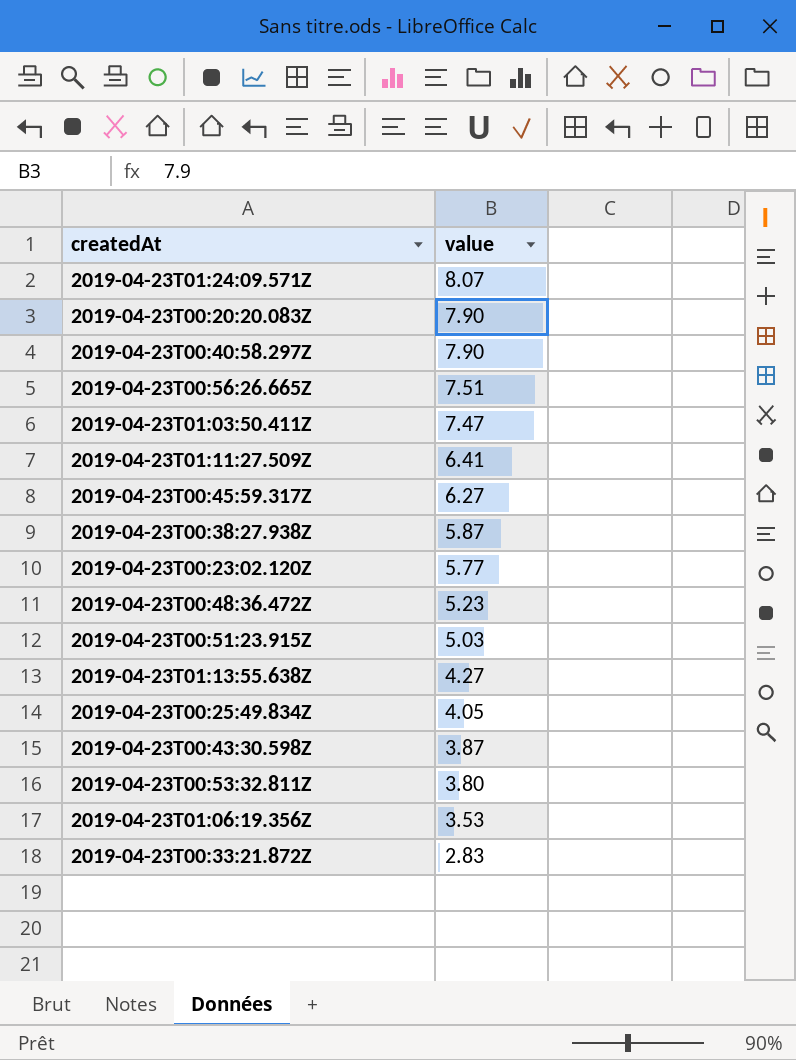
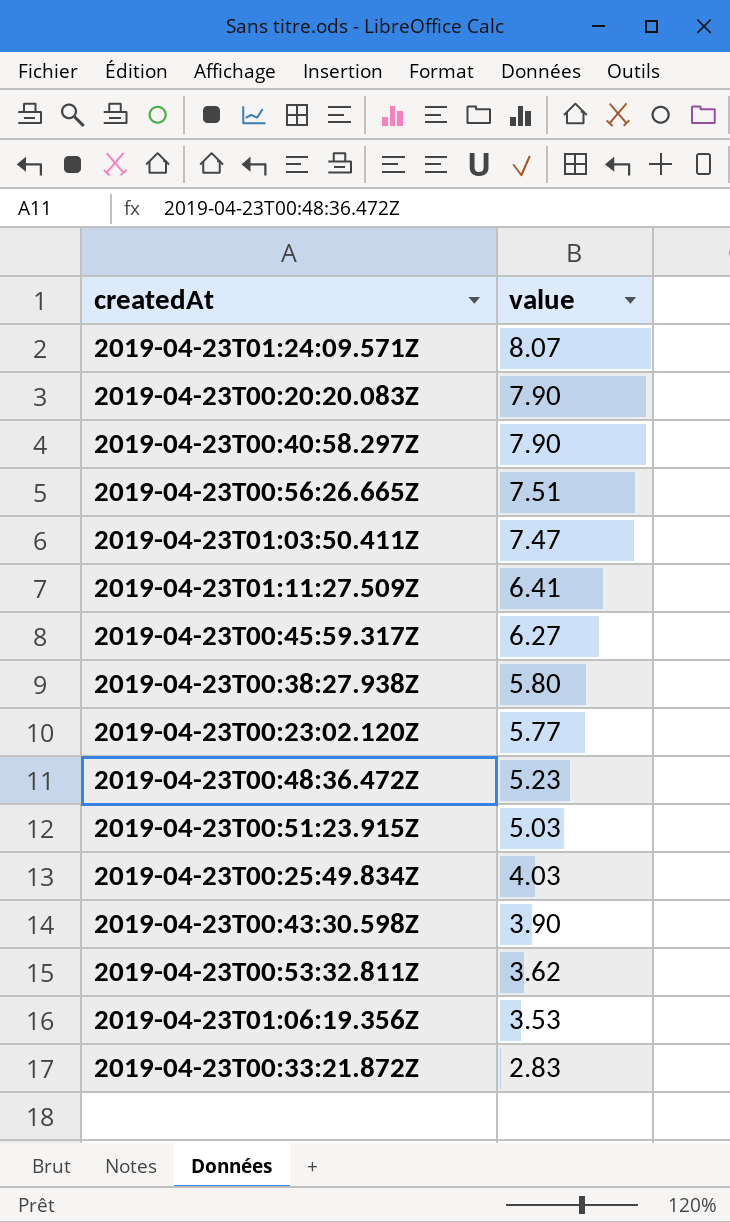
row 2019-04-23T01:13:55.638Z: 4.27 -> none
2019-04-23T00:38:27.938Z | value: 5.87 -> 5.80
2019-04-23T00:25:49.834Z | value: 4.05 -> 4.03
2019-04-23T00:43:30.598Z | value: 3.87 -> 3.90
2019-04-23T00:53:32.811Z | value: 3.80 -> 3.62

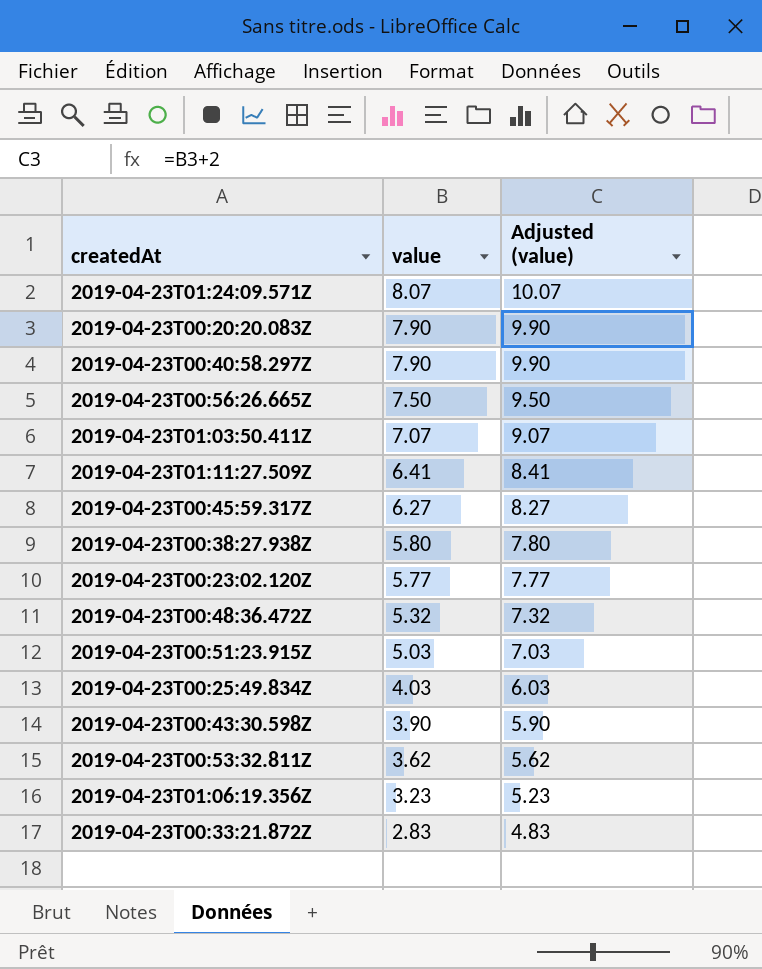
column Adjusted (value) | formula: none -> [value] + 2
2019-04-23T00:56:26.665Z | value: 7.51 -> 7.50
2019-04-23T01:03:50.411Z | value: 7.47 -> 7.07
2019-04-23T00:48:36.472Z | value: 5.23 -> 5.32
2019-04-23T01:06:19.356Z | value: 3.53 -> 3.23

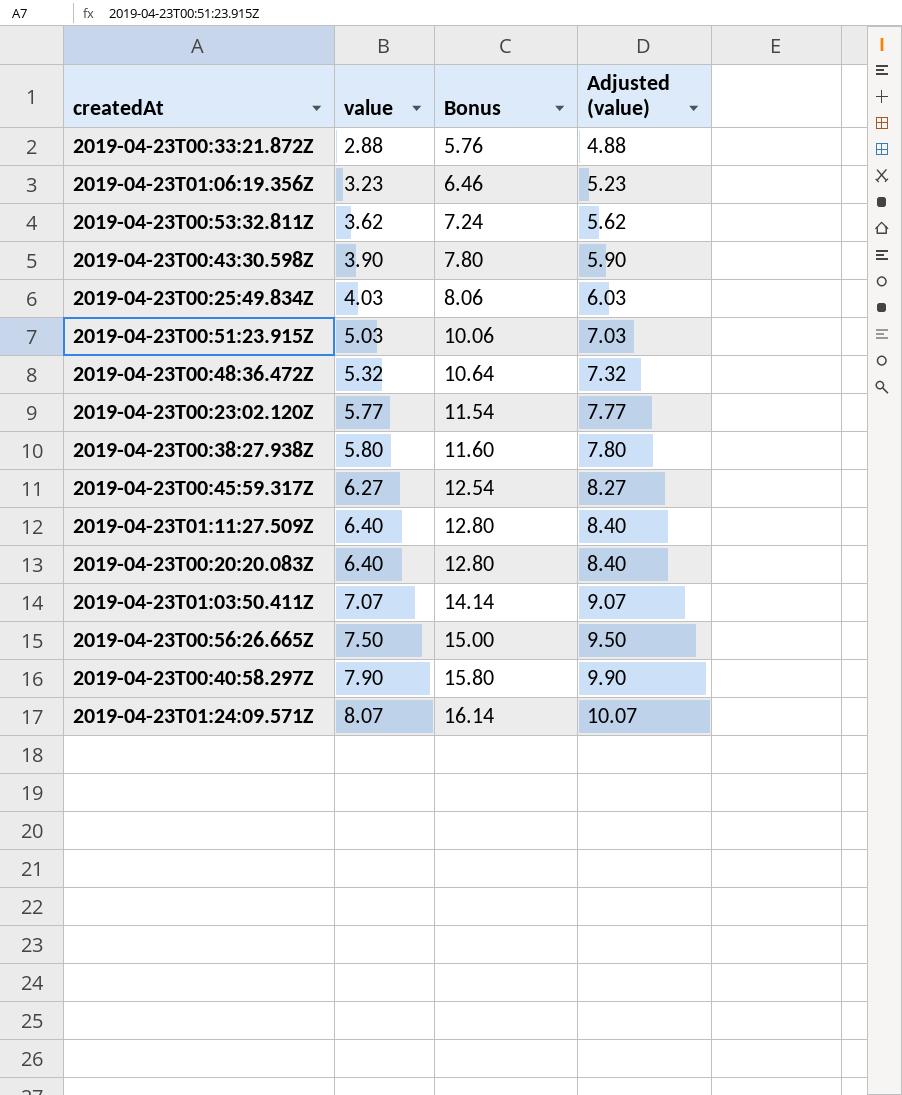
row order: value descending -> value ascending
column Bonus | formula: none -> [value] * 2
2019-04-23T00:33:21.872Z | value: 2.83 -> 2.88
2019-04-23T00:33:21.872Z | Adjusted (value): 4.83 -> 4.88
2019-04-23T01:11:27.509Z | value: 6.41 -> 6.40
2019-04-23T01:11:27.509Z | Adjusted (value): 8.41 -> 8.40
2019-04-23T00:20:20.083Z | value: 7.90 -> 6.40
2019-04-23T00:20:20.083Z | Adjusted (value): 9.90 -> 8.40

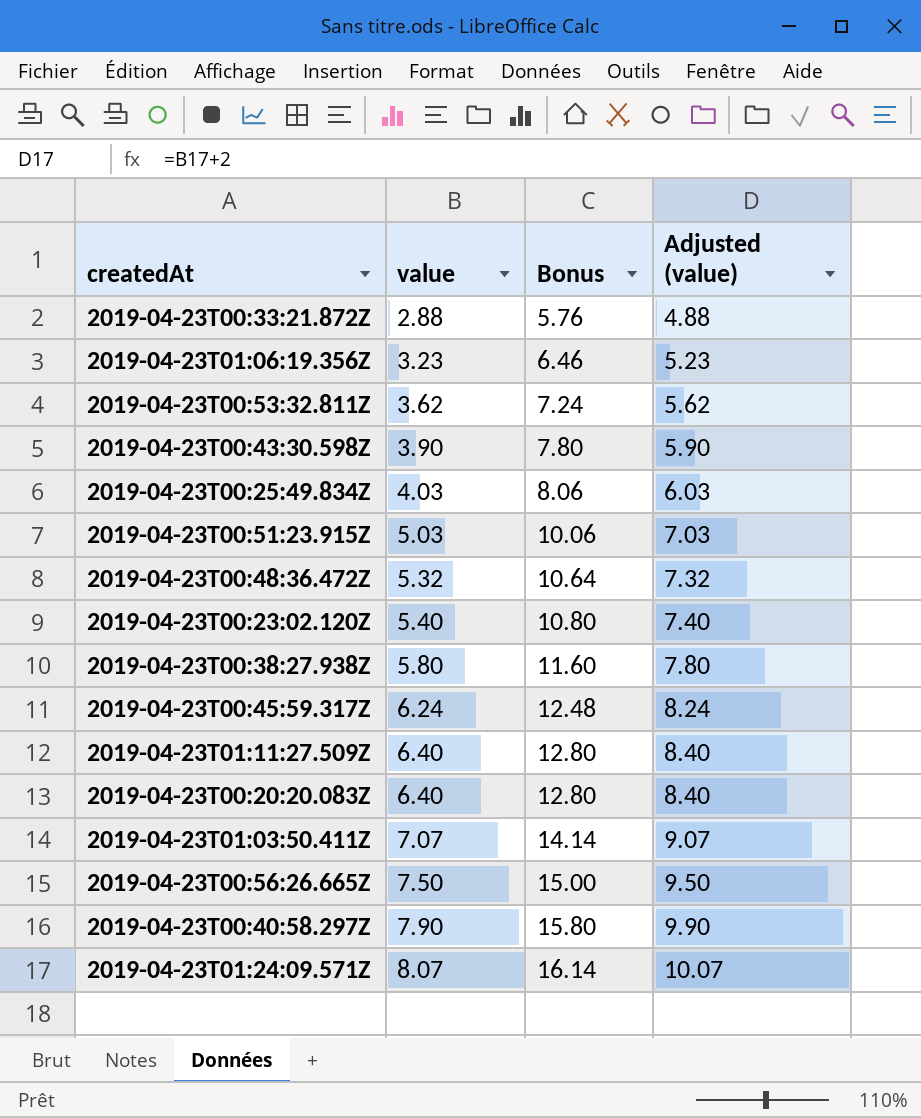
2019-04-23T00:23:02.120Z | value: 5.77 -> 5.40
2019-04-23T00:23:02.120Z | Bonus: 11.54 -> 10.80
2019-04-23T00:23:02.120Z | Adjusted (value): 7.77 -> 7.40
2019-04-23T00:45:59.317Z | value: 6.27 -> 6.24
2019-04-23T00:45:59.317Z | Bonus: 12.54 -> 12.48
2019-04-23T00:45:59.317Z | Adjusted (value): 8.27 -> 8.24

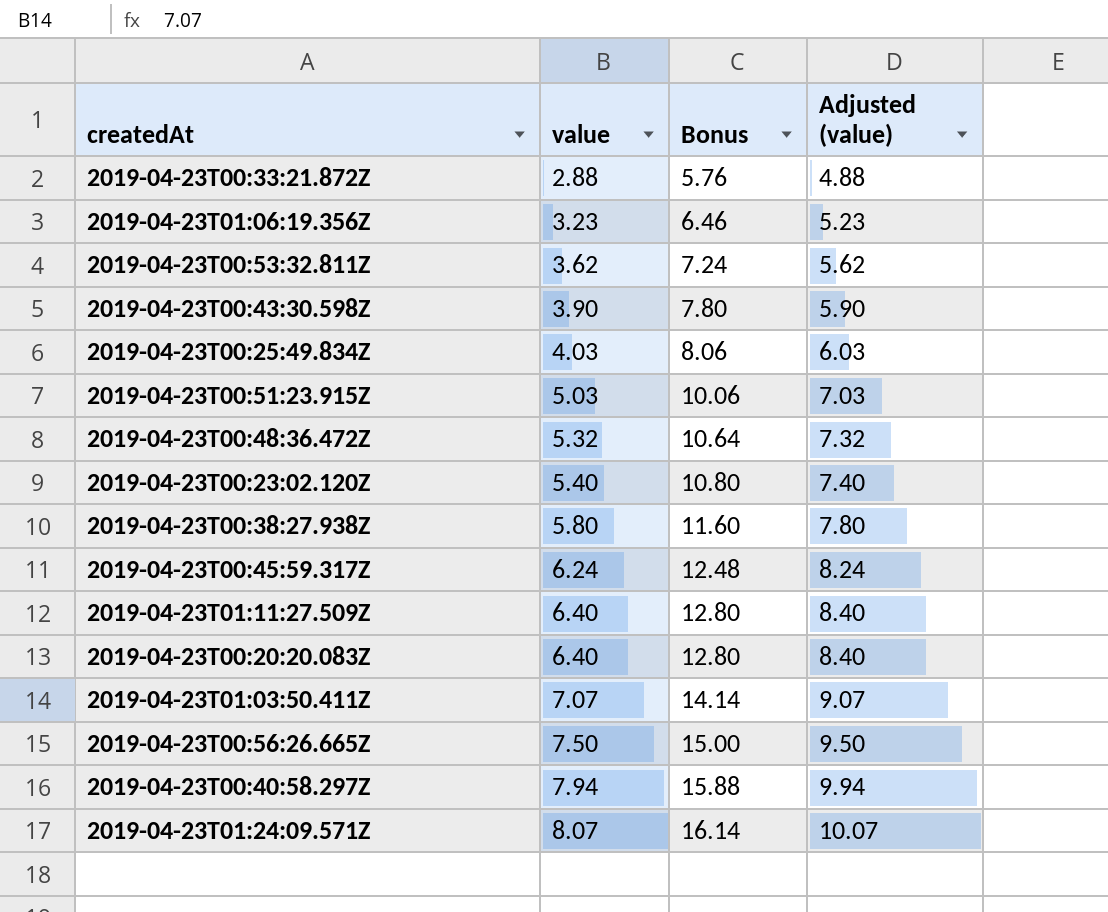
2019-04-23T00:40:58.297Z | value: 7.90 -> 7.94
2019-04-23T00:40:58.297Z | Bonus: 15.80 -> 15.88
2019-04-23T00:40:58.297Z | Adjusted (value): 9.90 -> 9.94

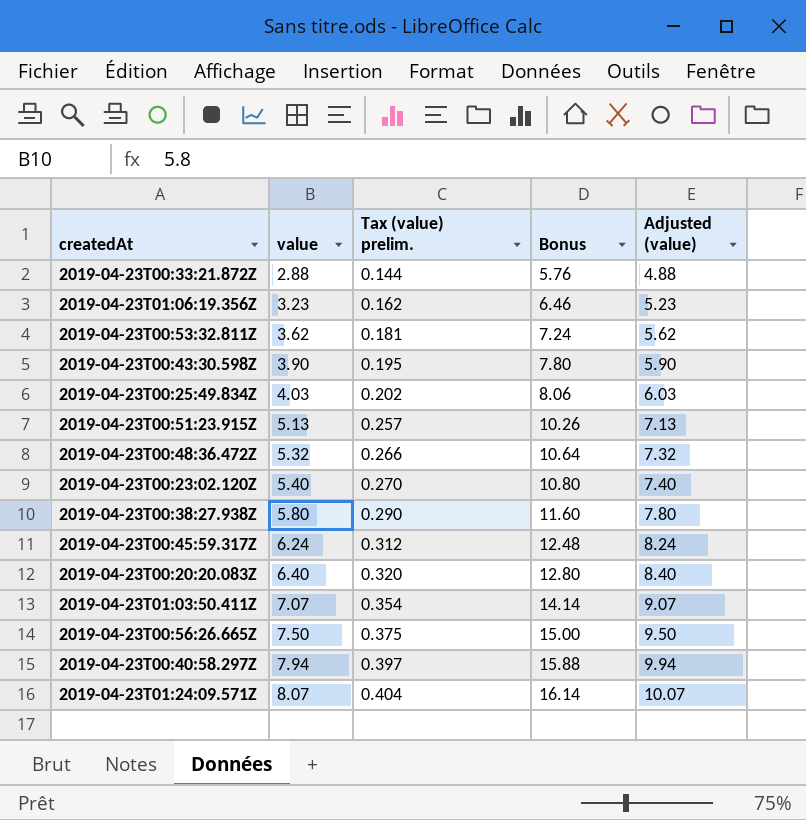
column Tax (value) prelim. | formula: none -> [value] * 0.05
row 2019-04-23T01:11:27.509Z: 6.40 | 12.80 | 8.40 -> none
2019-04-23T00:51:23.915Z | value: 5.03 -> 5.13
2019-04-23T00:51:23.915Z | Bonus: 10.06 -> 10.26
2019-04-23T00:51:23.915Z | Adjusted (value): 7.03 -> 7.13

